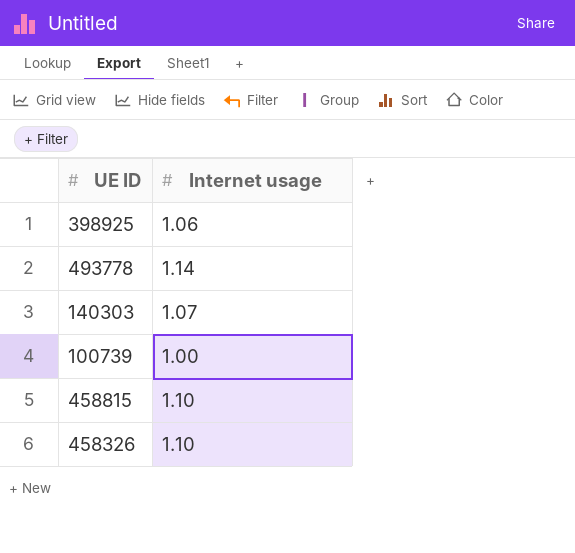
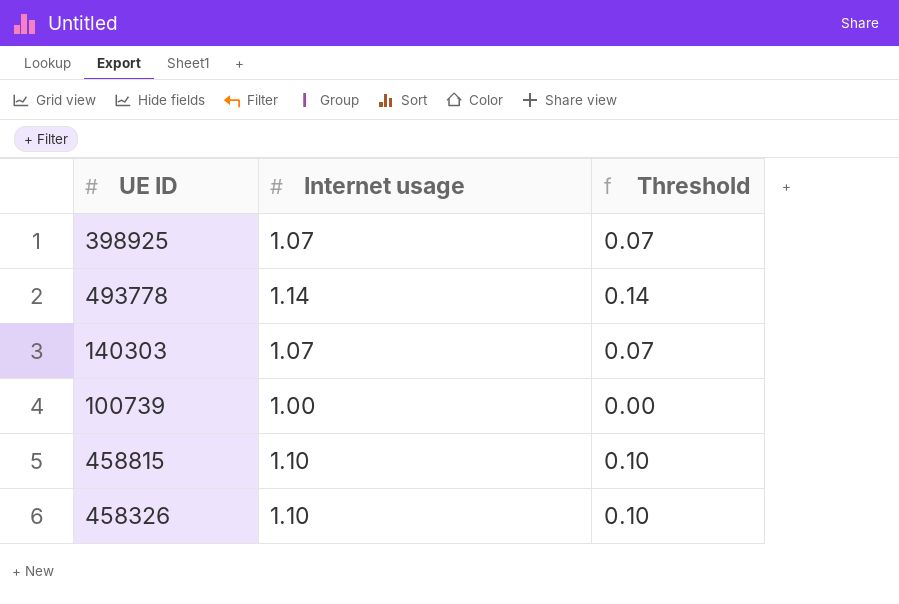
column Threshold | formula: none -> [Internet usage] - 1
398925 | Internet usage: 1.06 -> 1.07

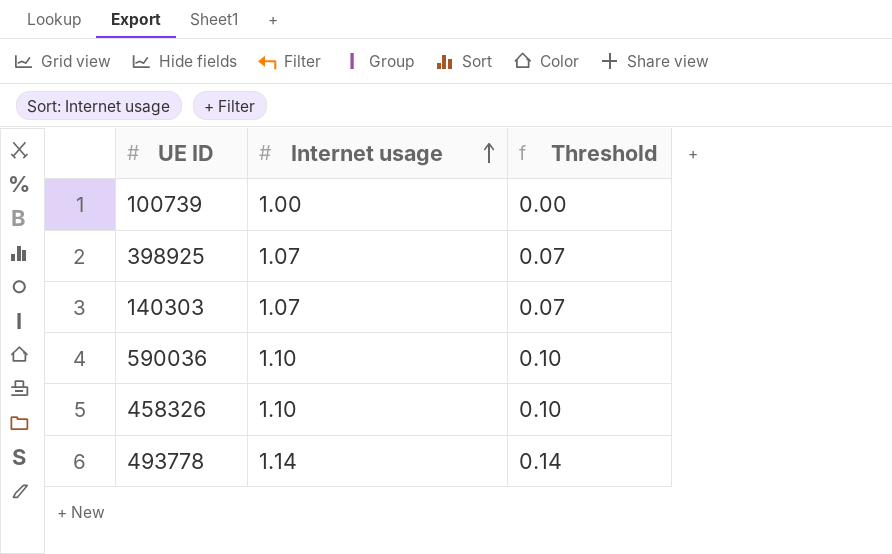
row order: none -> Internet usage ascending
row 458815: 1.10 | 0.10 -> none
row 590036: none -> 1.10 | 0.10

